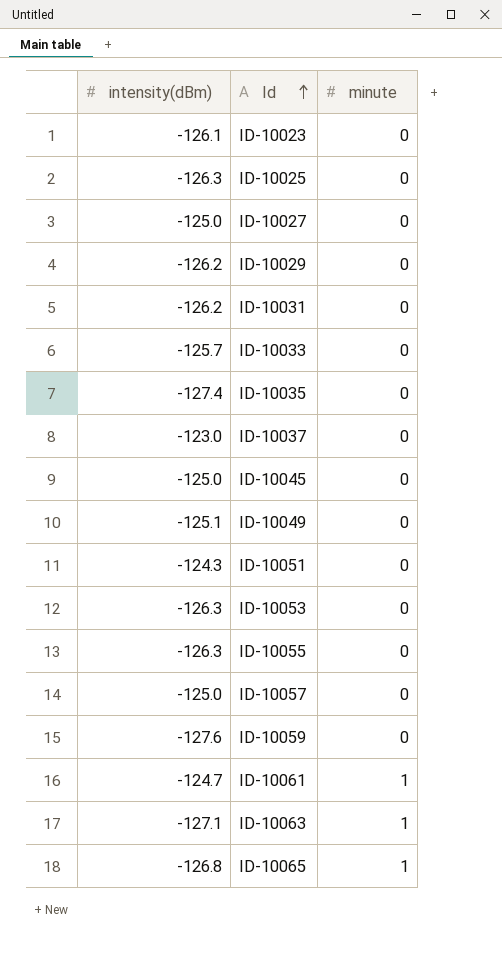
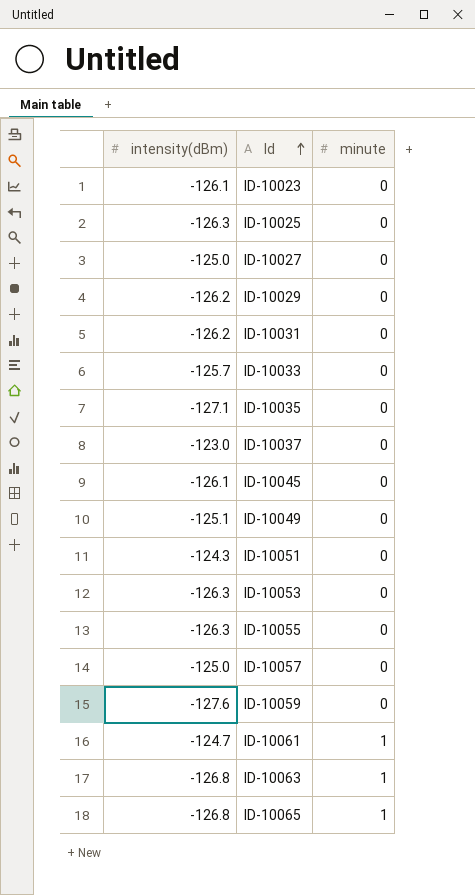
ID-10035 | intensity(dBm): -127.4 -> -127.1
ID-10045 | intensity(dBm): -125.0 -> -126.1
ID-10063 | intensity(dBm): -127.1 -> -126.8

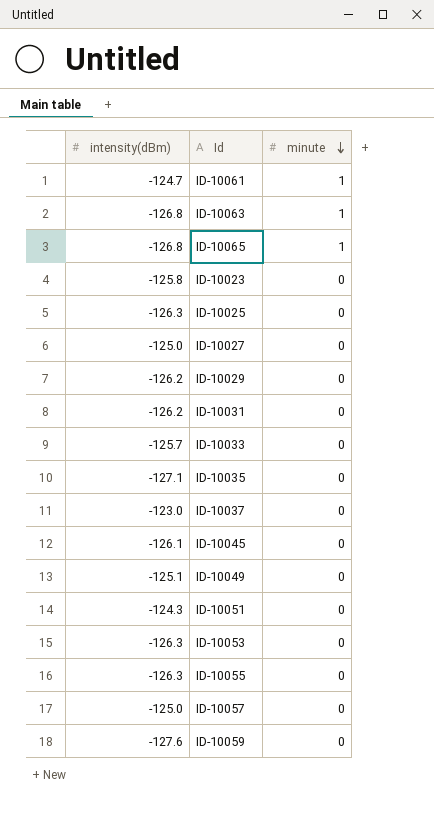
row order: Id ascending -> minute descending
ID-10023 | intensity(dBm): -126.1 -> -125.8

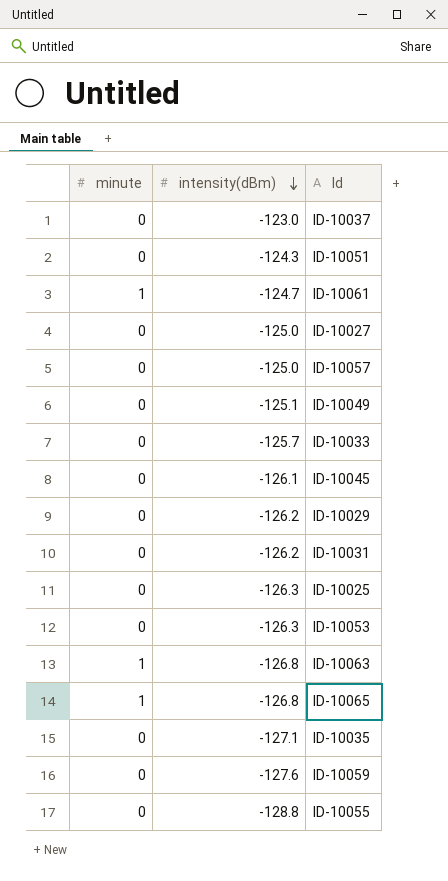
row order: minute descending -> intensity(dBm) descending
column minute | position: 3 -> 1
row ID-10023: -125.8 | 0 -> none
ID-10055 | intensity(dBm): -126.3 -> -128.8

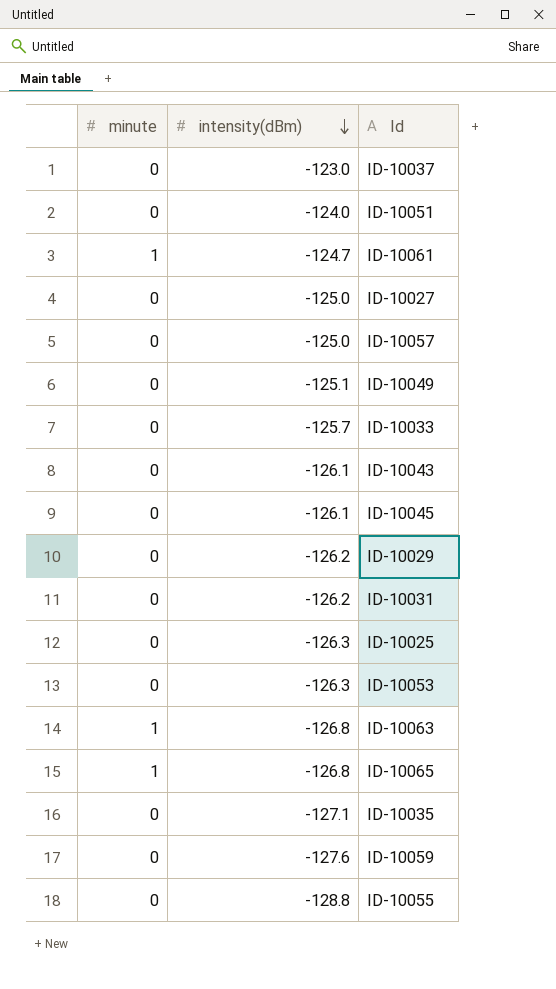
ID-10051 | intensity(dBm): -124.3 -> -124.0
row ID-10043: none -> 0 | -126.1

